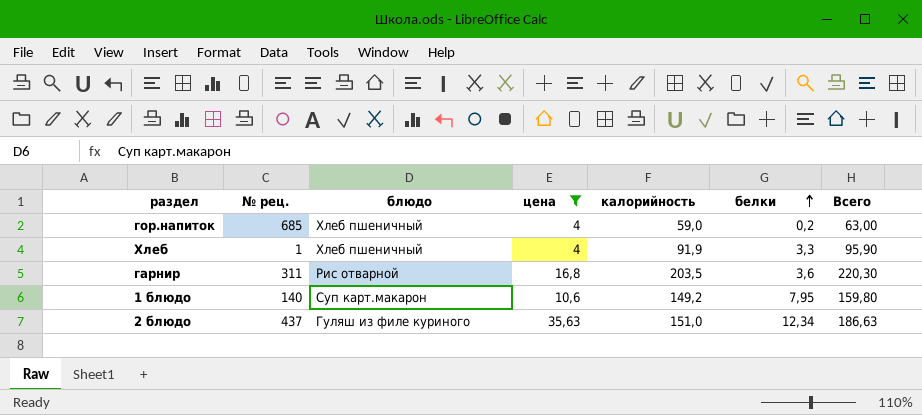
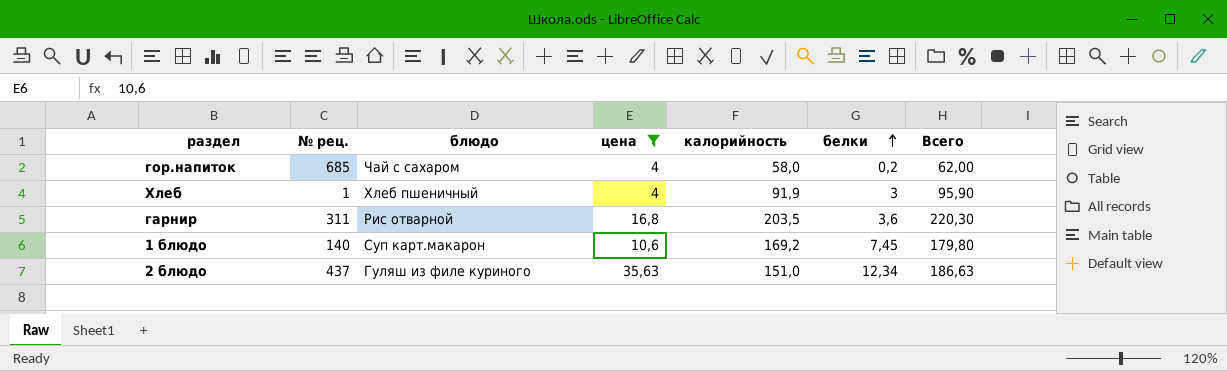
гор.напиток | блюдо: Хлеб пшеничный -> Чай с сахаром
гор.напиток | калорийность: 59,0 -> 58,0
гор.напиток | Всего: 63,00 -> 62,00
Хлеб | белки: 3,3 -> 3
1 блюдо | калорийность: 149,2 -> 169,2
1 блюдо | белки: 7,95 -> 7,45
1 блюдо | Всего: 159,80 -> 179,80

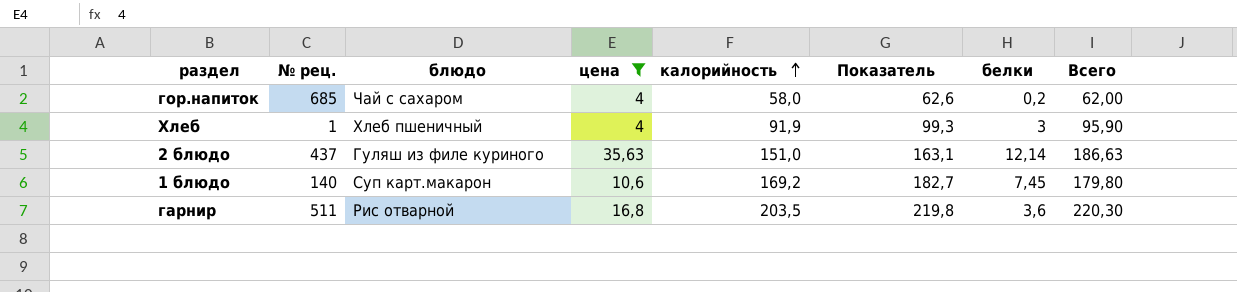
row order: белки ascending -> калорийность ascending
column Показатель | formula: none -> [калорийность] * 1,08
2 блюдо | белки: 12,34 -> 12,14
гарнир | № рец.: 311 -> 511

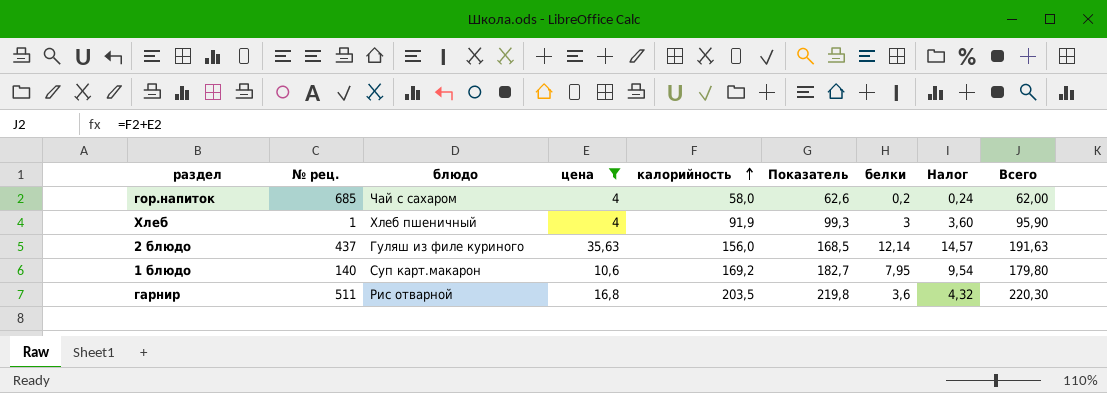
column Налог | formula: none -> [белки] * 1,2
2 блюдо | калорийность: 151,0 -> 156,0
2 блюдо | Показатель: 163,1 -> 168,5
2 блюдо | Всего: 186,63 -> 191,63
1 блюдо | белки: 7,45 -> 7,95

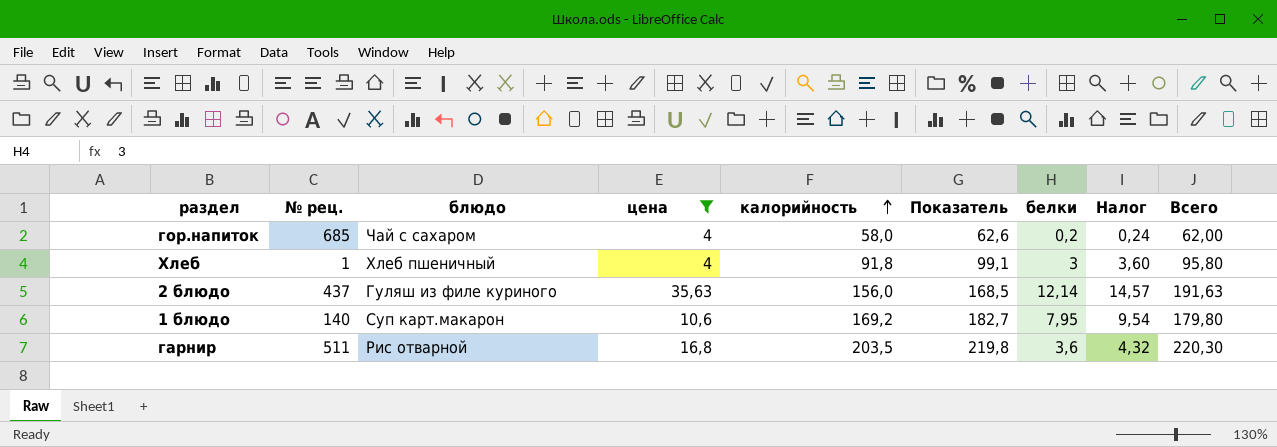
Хлеб | калорийность: 91,9 -> 91,8
Хлеб | Показатель: 99,3 -> 99,1
Хлеб | Всего: 95,90 -> 95,80

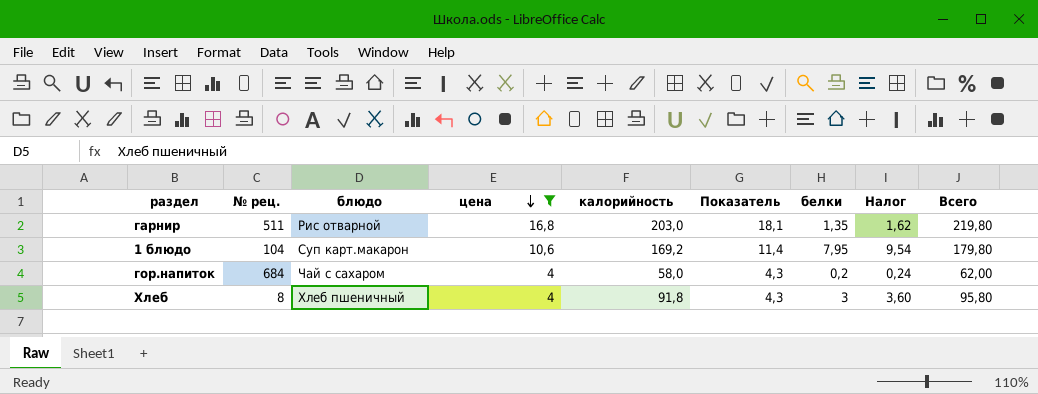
row order: калорийность ascending -> цена descending
column Показатель | formula: [калорийность] * 1,08 -> [цена] * 1,08
row 2 блюдо: 437 | Гуляш из филе куриного | 35,63 | 156,0 | 168,5 | 12,14 | 14,57 | 191,63 -> none
гарнир | калорийность: 203,5 -> 203,0
гарнир | белки: 3,6 -> 1,35
гарнир | Налог: 4,32 -> 1,62
гарнир | Всего: 220,30 -> 219,80
1 блюдо | № рец.: 140 -> 104
гор.напиток | № рец.: 685 -> 684
Хлеб | № рец.: 1 -> 8

